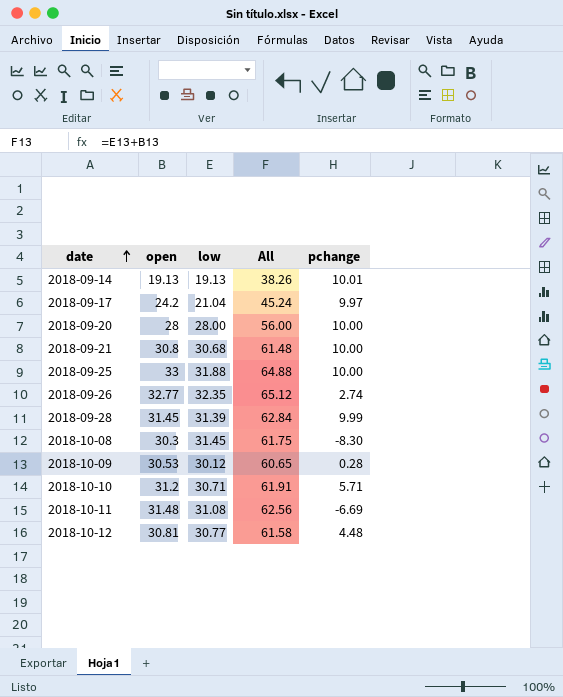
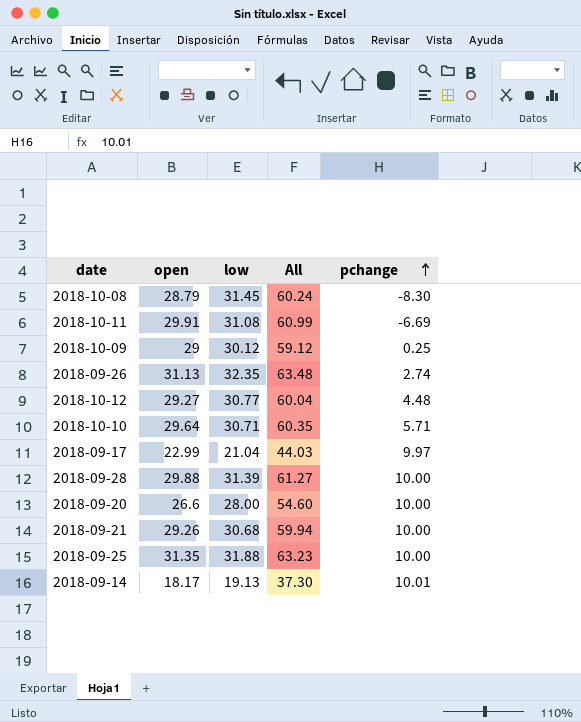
row order: date ascending -> pchange ascending
2018-10-08 | open: 30.3 -> 28.79
2018-10-08 | All: 61.75 -> 60.24
2018-10-11 | open: 31.48 -> 29.91
2018-10-11 | All: 62.56 -> 60.99
2018-10-09 | open: 30.53 -> 29
2018-10-09 | All: 60.65 -> 59.12
2018-10-09 | pchange: 0.28 -> 0.25
2018-09-26 | open: 32.77 -> 31.13
2018-09-26 | All: 65.12 -> 63.48
2018-10-12 | open: 30.81 -> 29.27
2018-10-12 | All: 61.58 -> 60.04
2018-10-10 | open: 31.2 -> 29.64
2018-10-10 | All: 61.91 -> 60.35
2018-09-17 | open: 24.2 -> 22.99
2018-09-17 | All: 45.24 -> 44.03
2018-09-28 | open: 31.45 -> 29.88
2018-09-28 | All: 62.84 -> 61.27
2018-09-28 | pchange: 9.99 -> 10.00
2018-09-20 | open: 28 -> 26.6
2018-09-20 | All: 56.00 -> 54.60
2018-09-21 | open: 30.8 -> 29.26
2018-09-21 | All: 61.48 -> 59.94
2018-09-25 | open: 33 -> 31.35
2018-09-25 | All: 64.88 -> 63.23
2018-09-14 | open: 19.13 -> 18.17
2018-09-14 | All: 38.26 -> 37.30

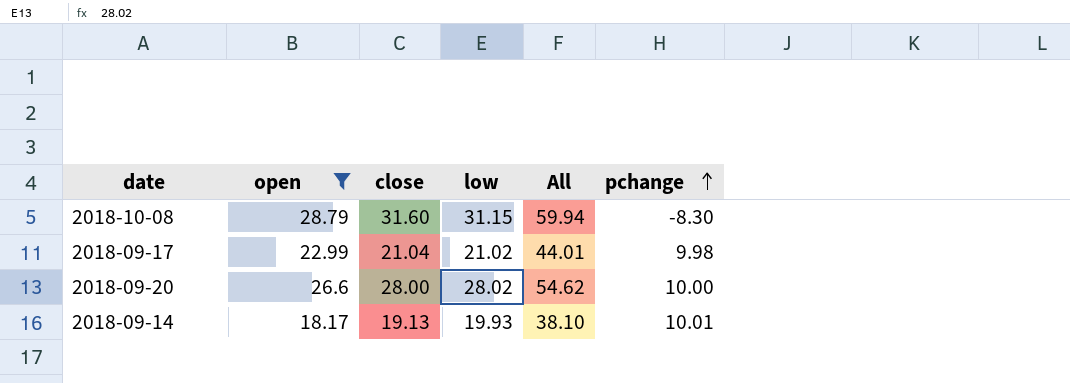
filter: none -> open <= 28.79
column close | position: none -> 3
2018-10-08 | low: 31.45 -> 31.15
2018-10-08 | All: 60.24 -> 59.94
2018-09-17 | low: 21.04 -> 21.02
2018-09-17 | All: 44.03 -> 44.01
2018-09-17 | pchange: 9.97 -> 9.98
2018-09-20 | low: 28.00 -> 28.02
2018-09-20 | All: 54.60 -> 54.62
2018-09-14 | low: 19.13 -> 19.93
2018-09-14 | All: 37.30 -> 38.10

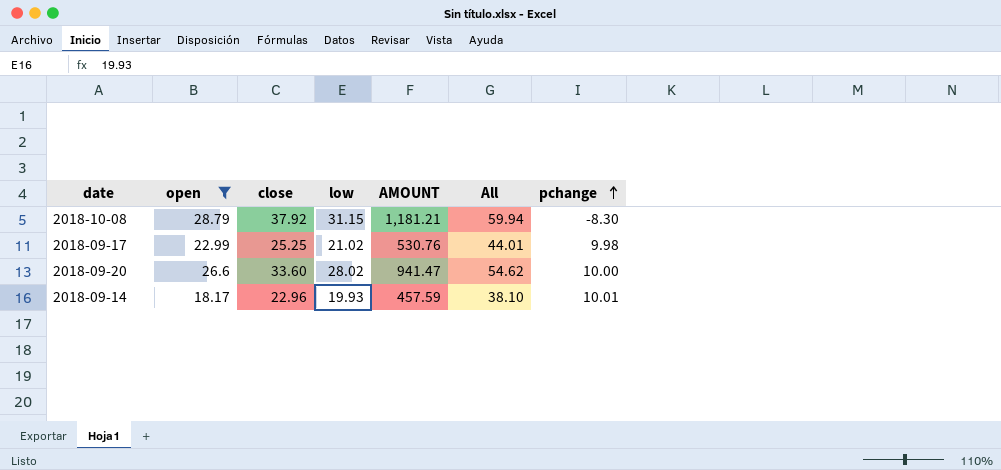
column AMOUNT | formula: none -> [close] * [low]
2018-10-08 | close: 31.60 -> 37.92
2018-09-17 | close: 21.04 -> 25.25
2018-09-20 | close: 28.00 -> 33.60
2018-09-14 | close: 19.13 -> 22.96

